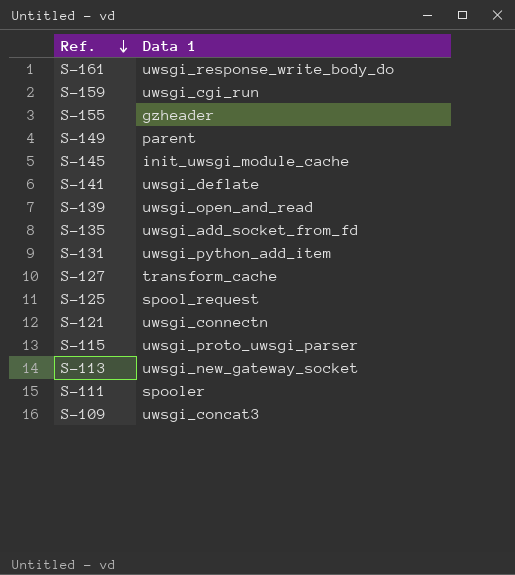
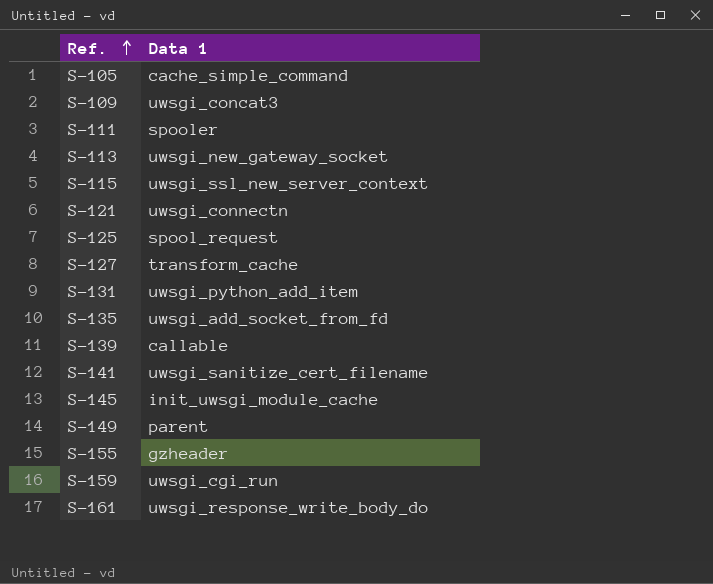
row order: Ref. descending -> Ref. ascending
row S-105: none -> cache_simple_command
S-115 | Data 1: uwsgi_proto_uwsgi_parser -> uwsgi_ssl_new_server_context
S-139 | Data 1: uwsgi_open_and_read -> callable
S-141 | Data 1: uwsgi_deflate -> uwsgi_sanitize_cert_filename

